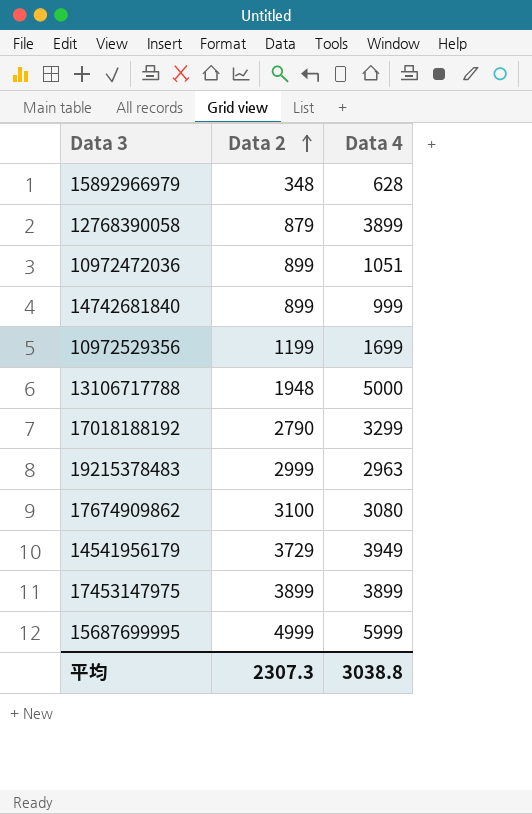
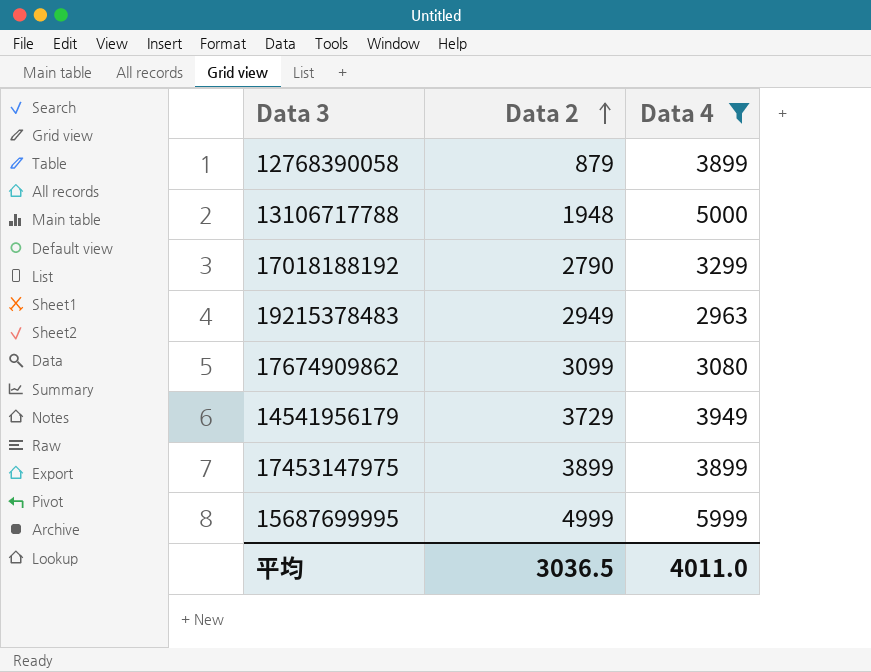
filter: none -> Data 4 >= 2963
19215378483 | Data 2: 2999 -> 2949
17674909862 | Data 2: 3100 -> 3099
平均 | Data 2: 2307.3 -> 3036.5
平均 | Data 4: 3038.8 -> 4011.0

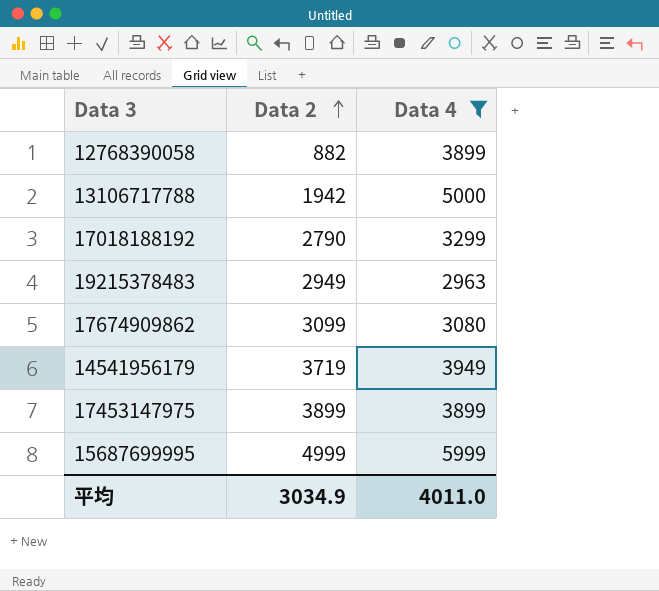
12768390058 | Data 2: 879 -> 882
13106717788 | Data 2: 1948 -> 1942
14541956179 | Data 2: 3729 -> 3719
平均 | Data 2: 3036.5 -> 3034.9

